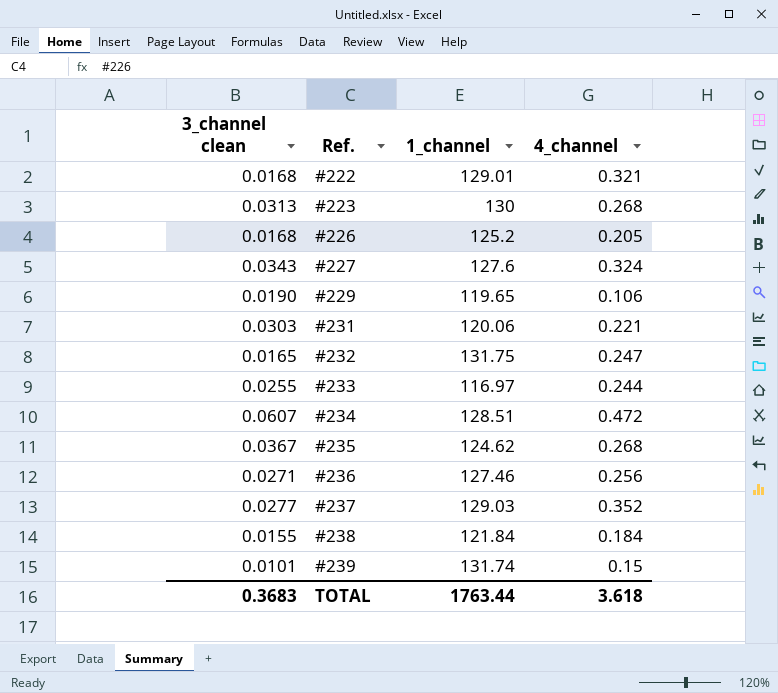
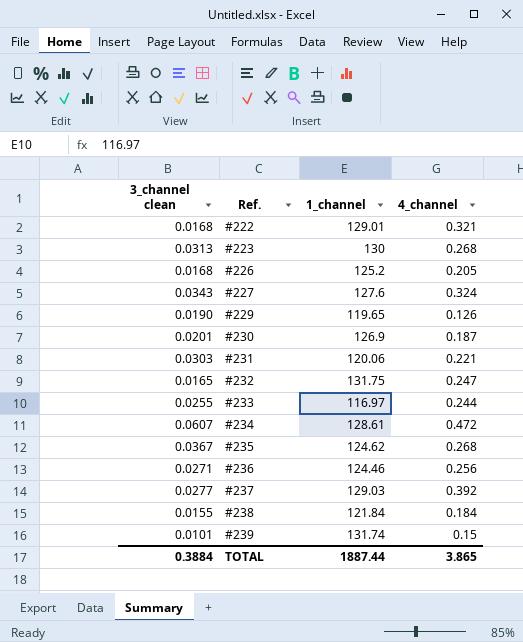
#229 | 4_channel: 0.106 -> 0.126
row #230: none -> 0.0201 | 126.9 | 0.187
#234 | 1_channel: 128.51 -> 128.61
#236 | 1_channel: 127.46 -> 124.46
#237 | 4_channel: 0.352 -> 0.392
TOTAL | 3_channel clean: 0.3683 -> 0.3884
TOTAL | 1_channel: 1763.44 -> 1887.44
TOTAL | 4_channel: 3.618 -> 3.865

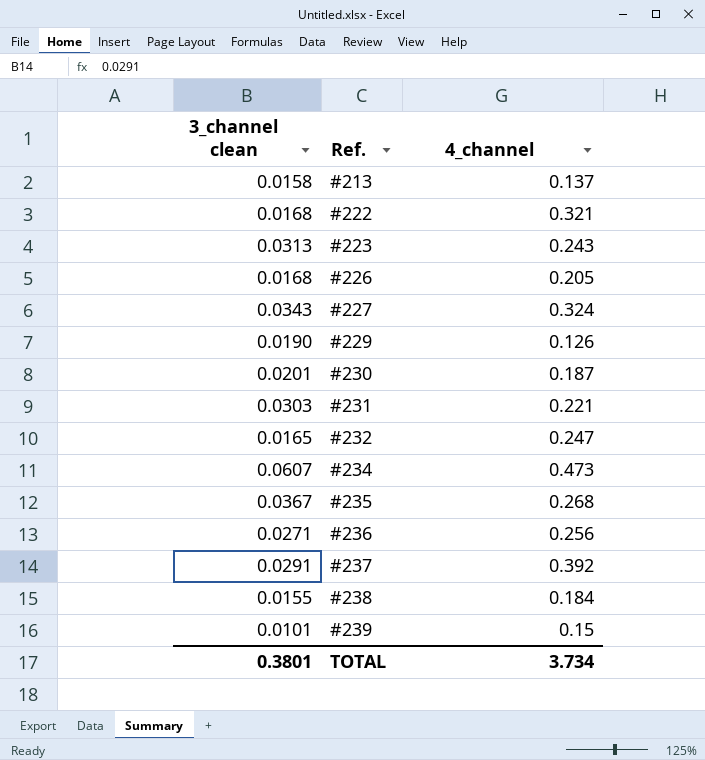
column 1_channel | position: 3 -> none
row #233: 0.0255 | 116.97 | 0.244 -> none
row #213: none -> 0.0158 | 0.137
#223 | 4_channel: 0.268 -> 0.243
#234 | 4_channel: 0.472 -> 0.473
#237 | 3_channel clean: 0.0277 -> 0.0291
TOTAL | 3_channel clean: 0.3884 -> 0.3801
TOTAL | 4_channel: 3.865 -> 3.734

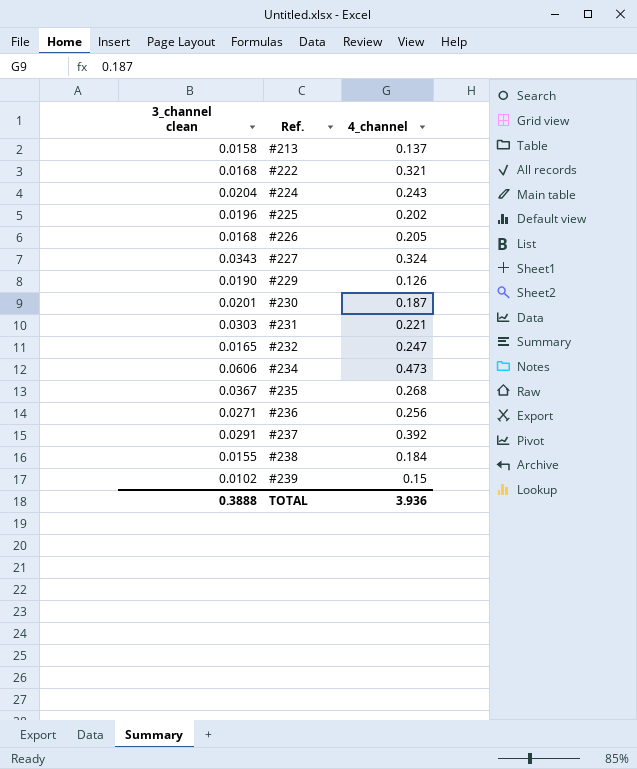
row #223: 0.0313 | 0.243 -> none
row #224: none -> 0.0204 | 0.243
row #225: none -> 0.0196 | 0.202
#234 | 3_channel clean: 0.0607 -> 0.0606
#239 | 3_channel clean: 0.0101 -> 0.0102
TOTAL | 3_channel clean: 0.3801 -> 0.3888
TOTAL | 4_channel: 3.734 -> 3.936

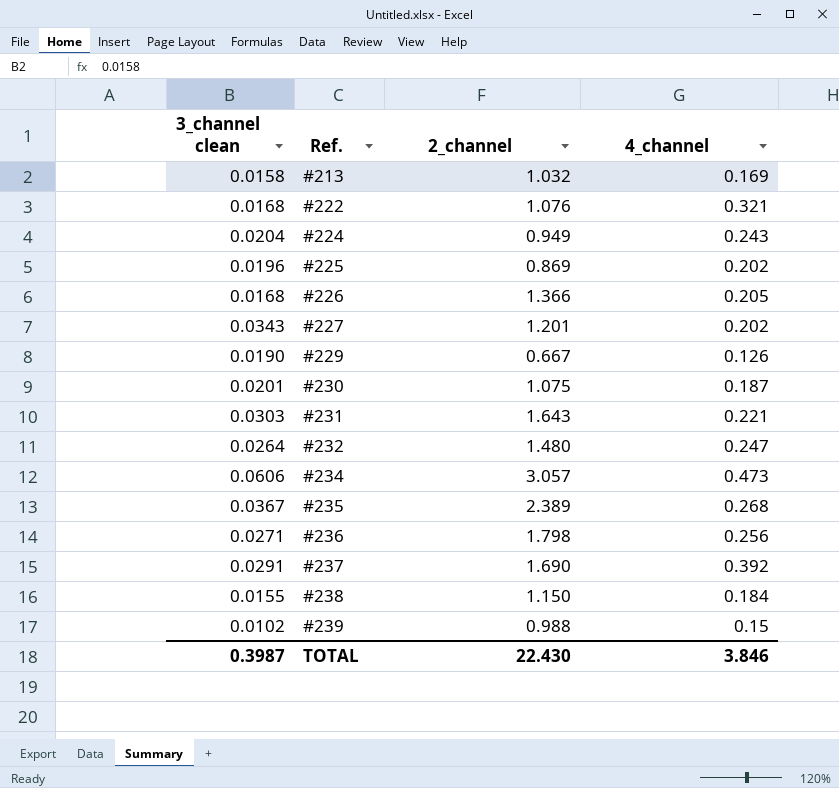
column 2_channel | position: none -> 3
#213 | 4_channel: 0.137 -> 0.169
#227 | 4_channel: 0.324 -> 0.202
#232 | 3_channel clean: 0.0165 -> 0.0264
TOTAL | 3_channel clean: 0.3888 -> 0.3987
TOTAL | 4_channel: 3.936 -> 3.846

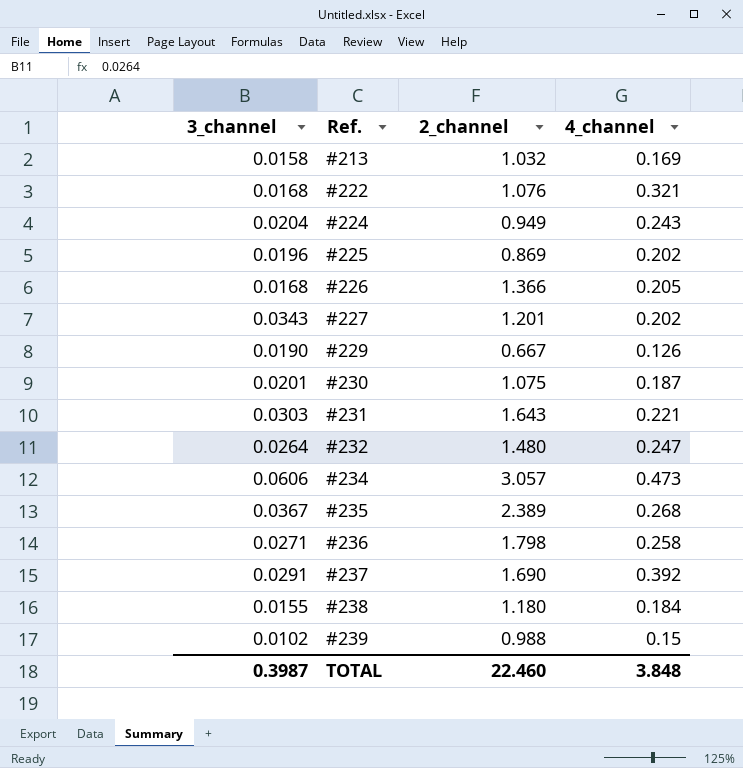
column name: 3_channel clean -> 3_channel
#236 | 4_channel: 0.256 -> 0.258
#238 | 2_channel: 1.150 -> 1.180
TOTAL | 2_channel: 22.430 -> 22.460
TOTAL | 4_channel: 3.846 -> 3.848

